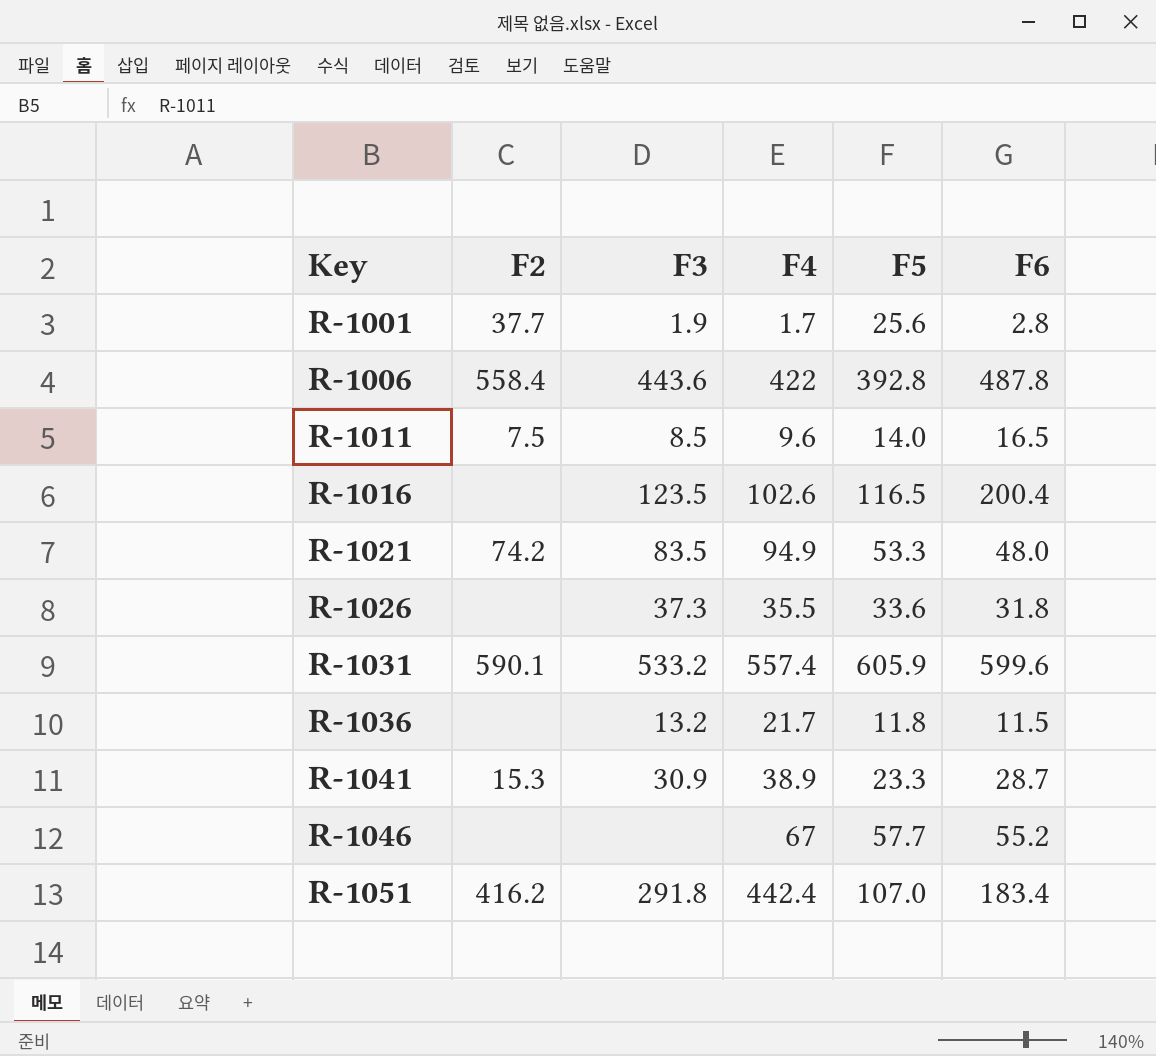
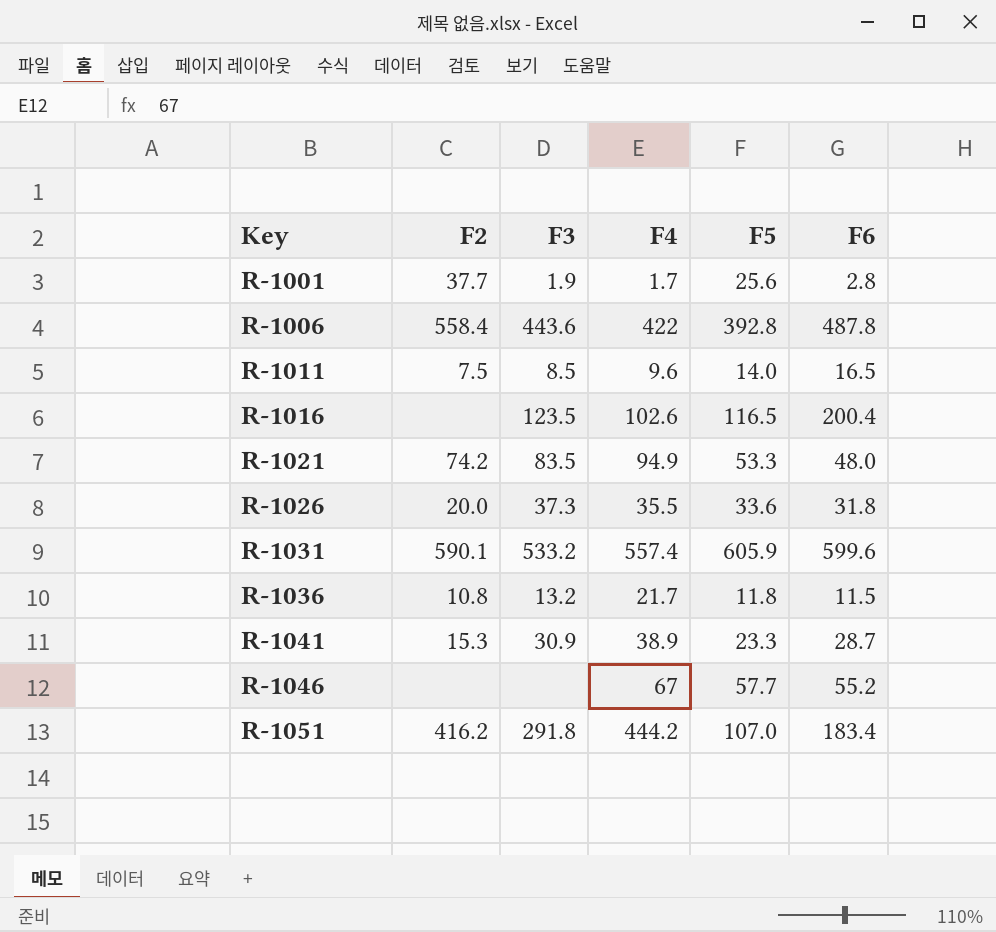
R-1026 | F2: none -> 20.0
R-1036 | F2: none -> 10.8
R-1051 | F4: 442.4 -> 444.2

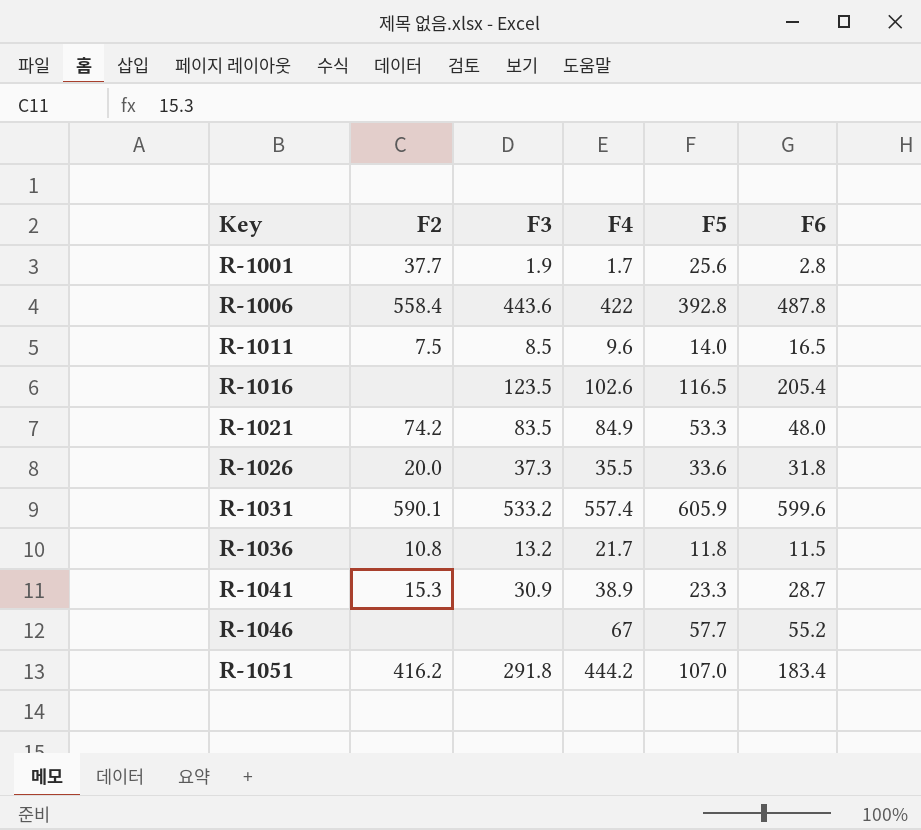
R-1016 | F6: 200.4 -> 205.4
R-1021 | F4: 94.9 -> 84.9

